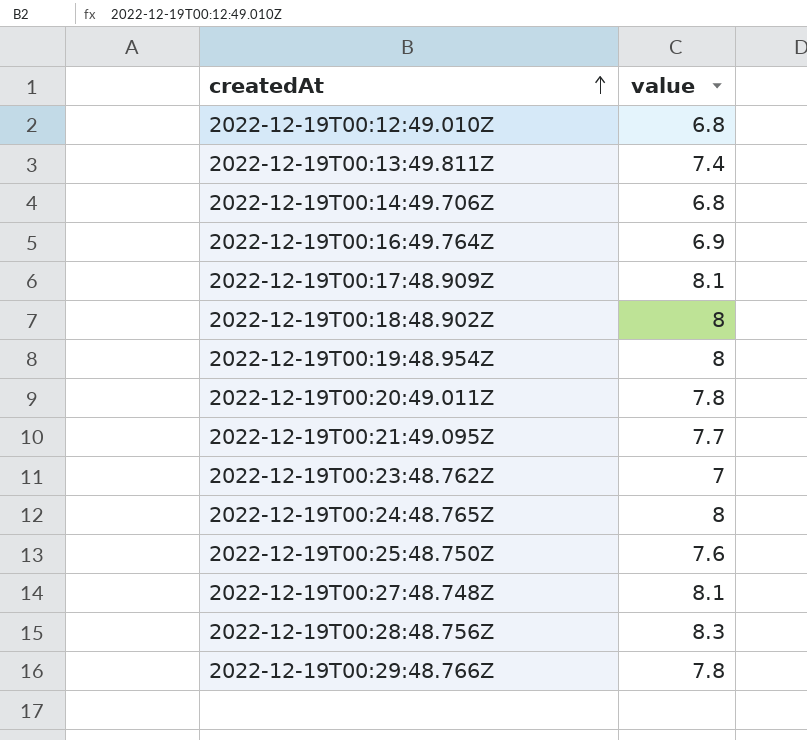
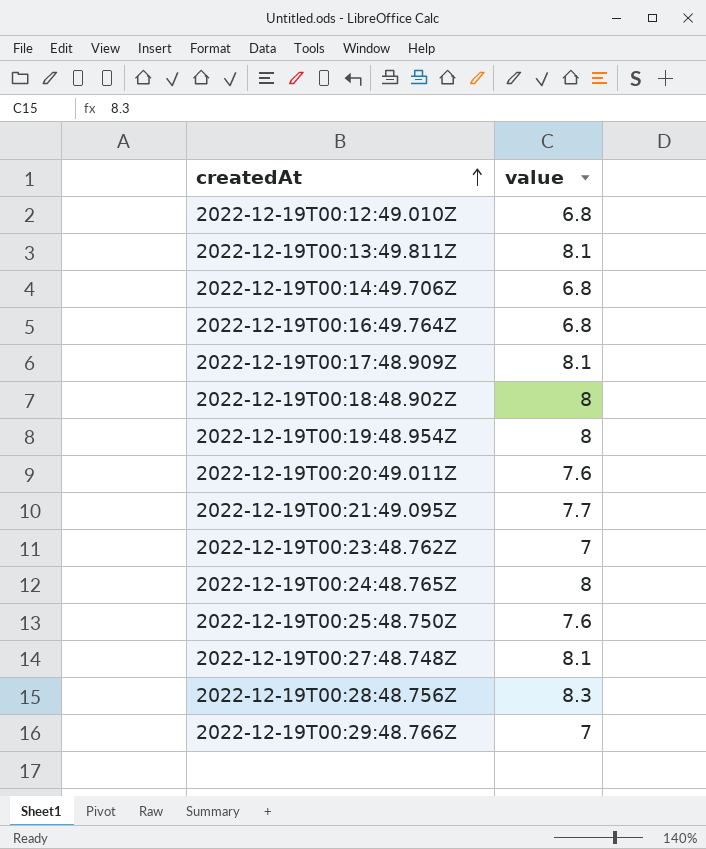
2022-12-19T00:13:49.811Z | value: 7.4 -> 8.1
2022-12-19T00:16:49.764Z | value: 6.9 -> 6.8
2022-12-19T00:20:49.011Z | value: 7.8 -> 7.6
2022-12-19T00:29:48.766Z | value: 7.8 -> 7

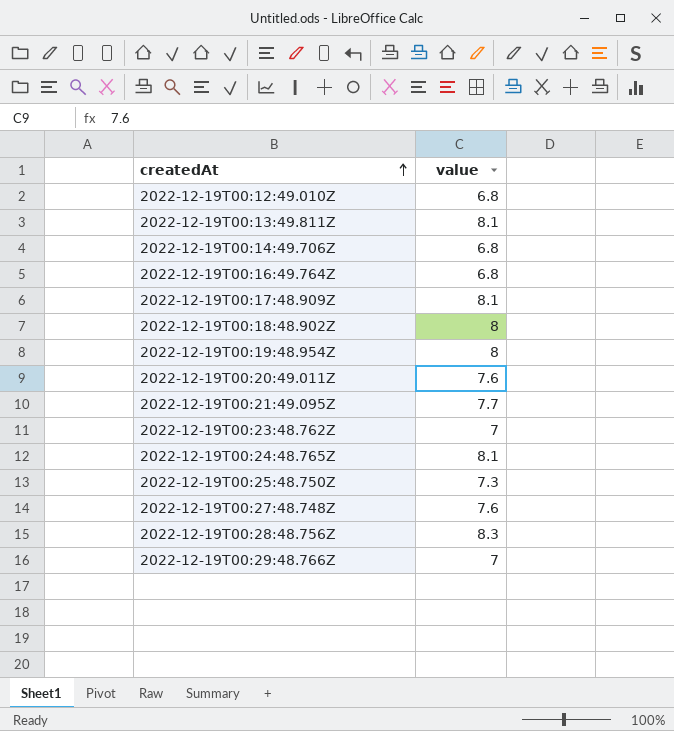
2022-12-19T00:24:48.765Z | value: 8 -> 8.1
2022-12-19T00:25:48.750Z | value: 7.6 -> 7.3
2022-12-19T00:27:48.748Z | value: 8.1 -> 7.6

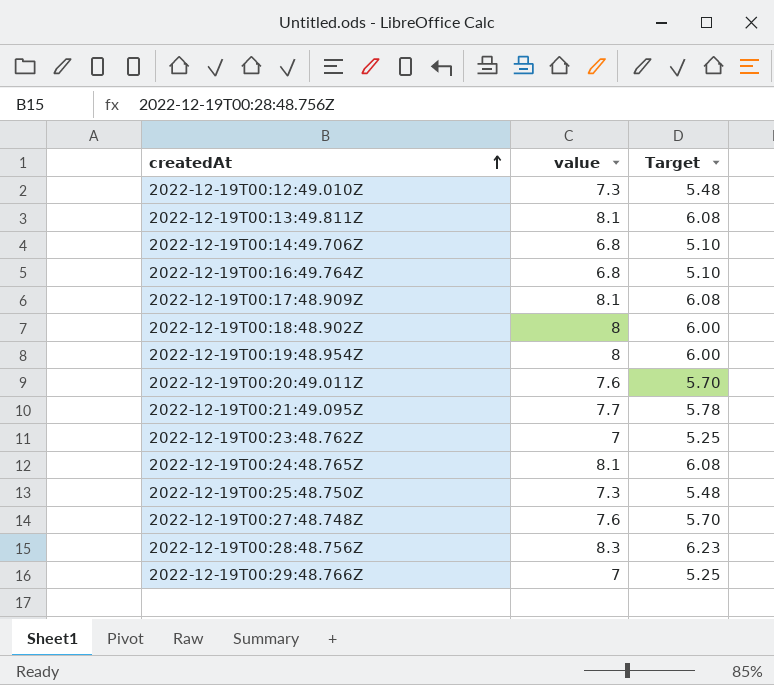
column Target | formula: none -> [value] * 0.75
2022-12-19T00:12:49.010Z | value: 6.8 -> 7.3

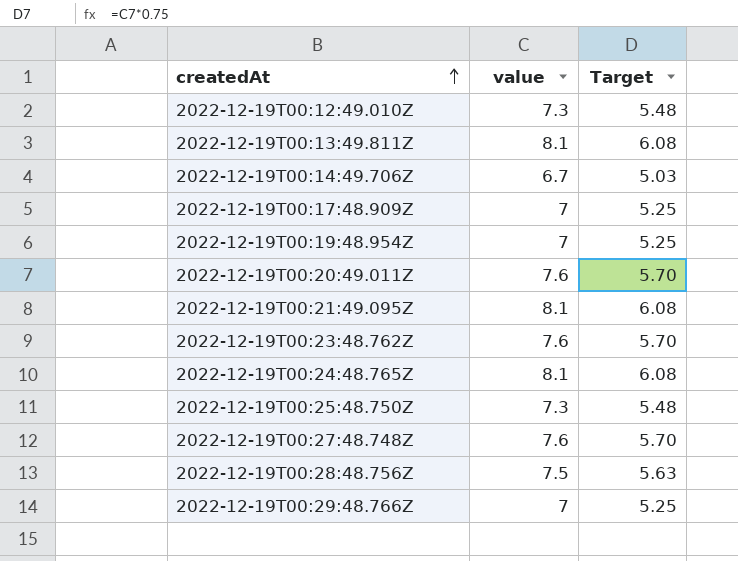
row 2022-12-19T00:16:49.764Z: 6.8 | 5.10 -> none
row 2022-12-19T00:18:48.902Z: 8 | 6.00 -> none
2022-12-19T00:14:49.706Z | value: 6.8 -> 6.7
2022-12-19T00:14:49.706Z | Target: 5.10 -> 5.03
2022-12-19T00:17:48.909Z | value: 8.1 -> 7
2022-12-19T00:17:48.909Z | Target: 6.08 -> 5.25
2022-12-19T00:19:48.954Z | value: 8 -> 7
2022-12-19T00:19:48.954Z | Target: 6.00 -> 5.25
2022-12-19T00:21:49.095Z | value: 7.7 -> 8.1
2022-12-19T00:21:49.095Z | Target: 5.78 -> 6.08
2022-12-19T00:23:48.762Z | value: 7 -> 7.6
2022-12-19T00:23:48.762Z | Target: 5.25 -> 5.70
2022-12-19T00:28:48.756Z | value: 8.3 -> 7.5
2022-12-19T00:28:48.756Z | Target: 6.23 -> 5.63

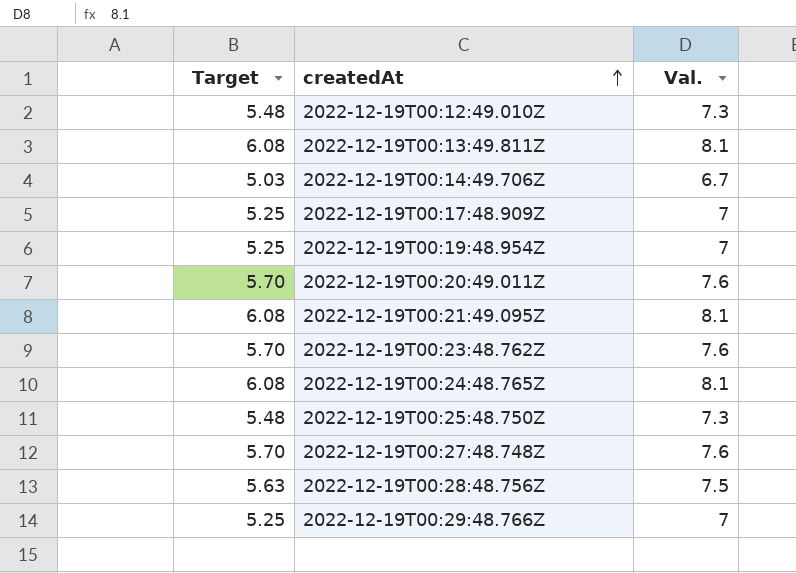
column Target | position: 3 -> 1
column name: value -> Val.

